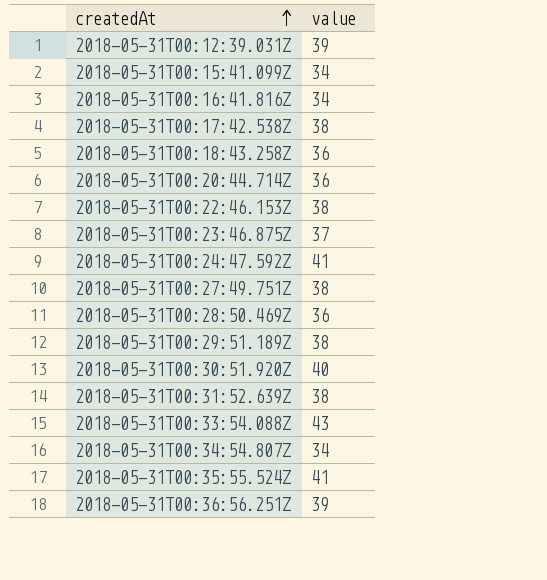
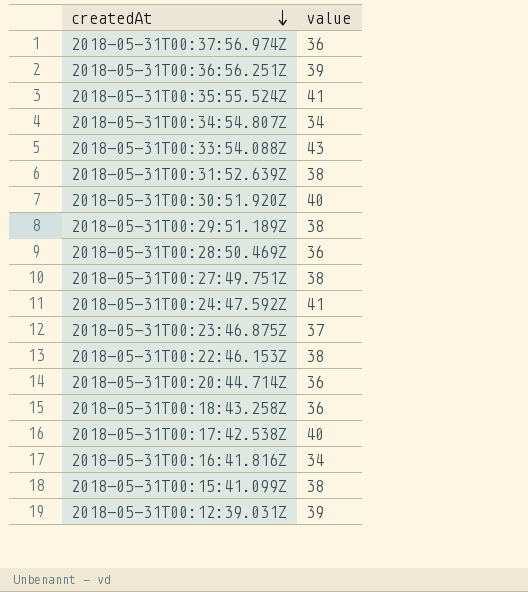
row order: createdAt ascending -> createdAt descending
row 2018-05-31T00:37:56.974Z: none -> 36
2018-05-31T00:17:42.538Z | value: 38 -> 40
2018-05-31T00:15:41.099Z | value: 34 -> 38

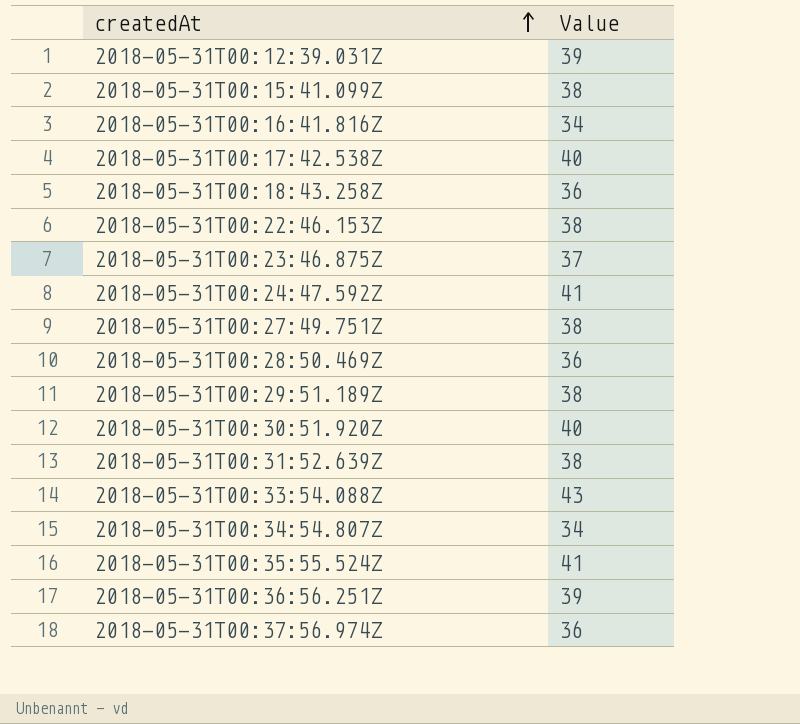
row order: createdAt descending -> createdAt ascending
column name: value -> Value
row 2018-05-31T00:20:44.714Z: 36 -> none

